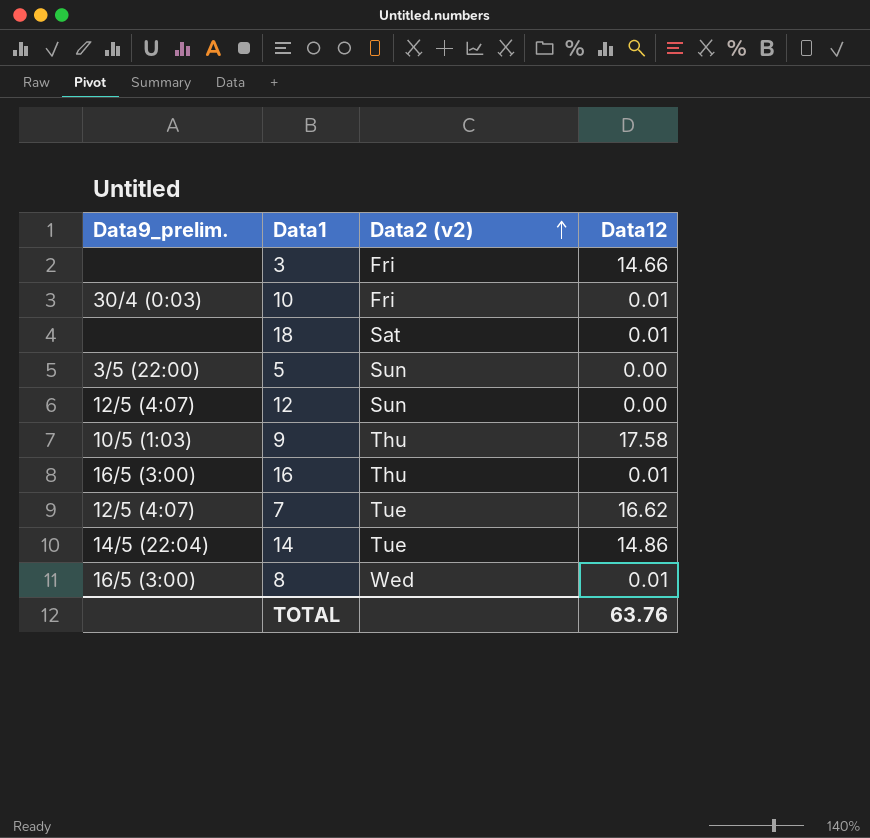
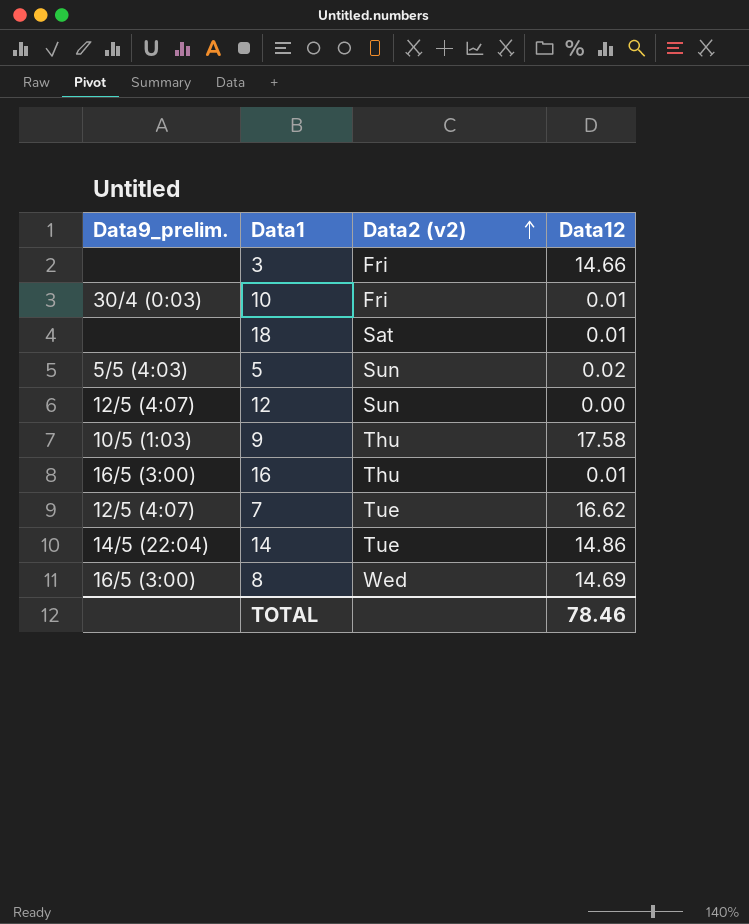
5 | Data9_prelim.: 3/5 (22:00) -> 5/5 (4:03)
5 | Data12: 0.00 -> 0.02
8 | Data12: 0.01 -> 14.69
TOTAL | Data12: 63.76 -> 78.46

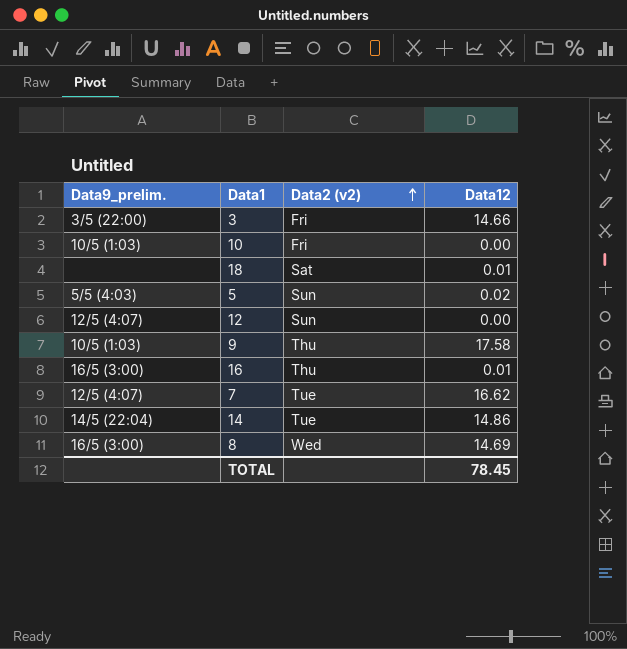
3 | Data9_prelim.: none -> 3/5 (22:00)
10 | Data9_prelim.: 30/4 (0:03) -> 10/5 (1:03)
10 | Data12: 0.01 -> 0.00
TOTAL | Data12: 78.46 -> 78.45

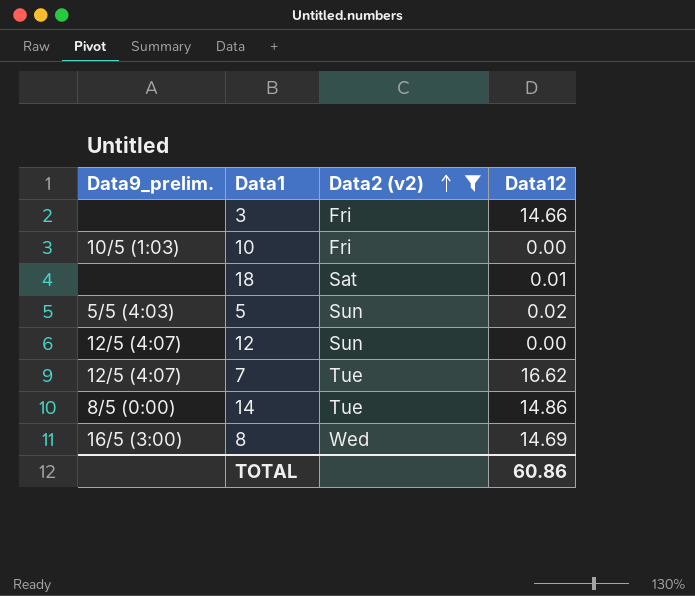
filter: none -> Data2 (v2) != Thu
3 | Data9_prelim.: 3/5 (22:00) -> none
14 | Data9_prelim.: 14/5 (22:04) -> 8/5 (0:00)
TOTAL | Data12: 78.45 -> 60.86

